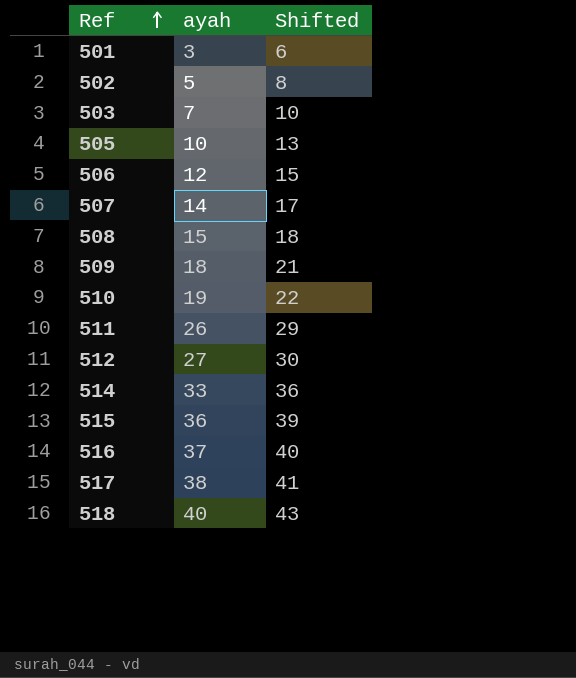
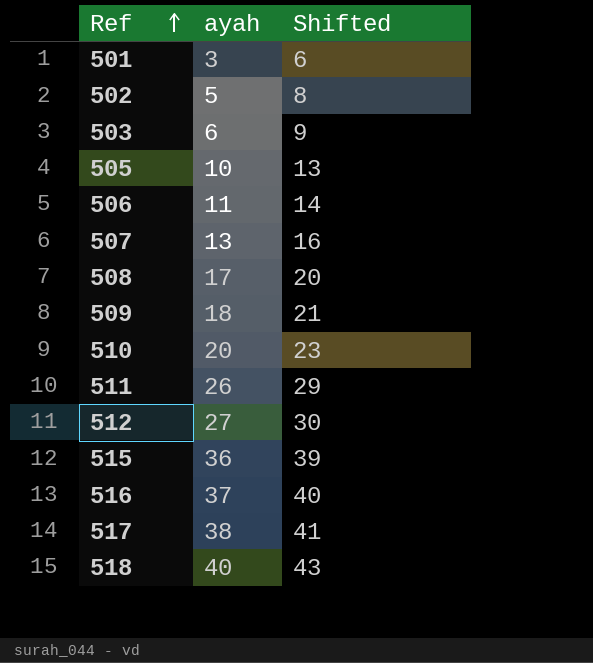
row 514: 33 | 36 -> none
503 | ayah: 7 -> 6
503 | Shifted: 10 -> 9
506 | ayah: 12 -> 11
506 | Shifted: 15 -> 14
507 | ayah: 14 -> 13
507 | Shifted: 17 -> 16
508 | ayah: 15 -> 17
508 | Shifted: 18 -> 20
510 | ayah: 19 -> 20
510 | Shifted: 22 -> 23

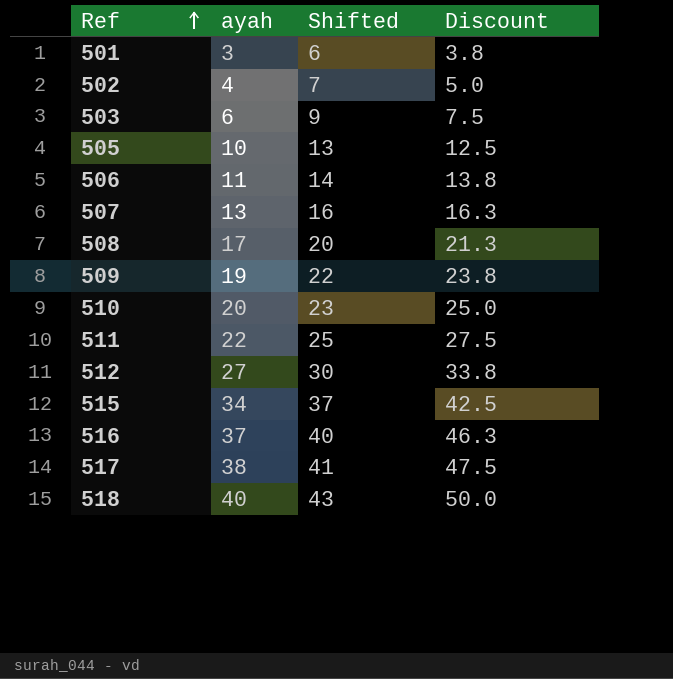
column Discount | formula: none -> [ayah] * 1.25
502 | ayah: 5 -> 4
502 | Shifted: 8 -> 7
509 | ayah: 18 -> 19
509 | Shifted: 21 -> 22
511 | ayah: 26 -> 22
511 | Shifted: 29 -> 25
515 | ayah: 36 -> 34
515 | Shifted: 39 -> 37

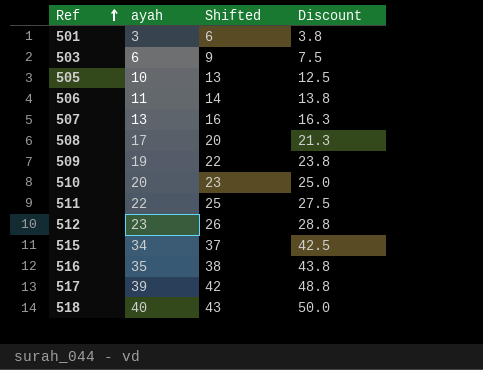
row 502: 4 | 7 | 5.0 -> none
512 | ayah: 27 -> 23
512 | Shifted: 30 -> 26
512 | Discount: 33.8 -> 28.8
516 | ayah: 37 -> 35
516 | Shifted: 40 -> 38
516 | Discount: 46.3 -> 43.8
517 | ayah: 38 -> 39
517 | Shifted: 41 -> 42
517 | Discount: 47.5 -> 48.8

